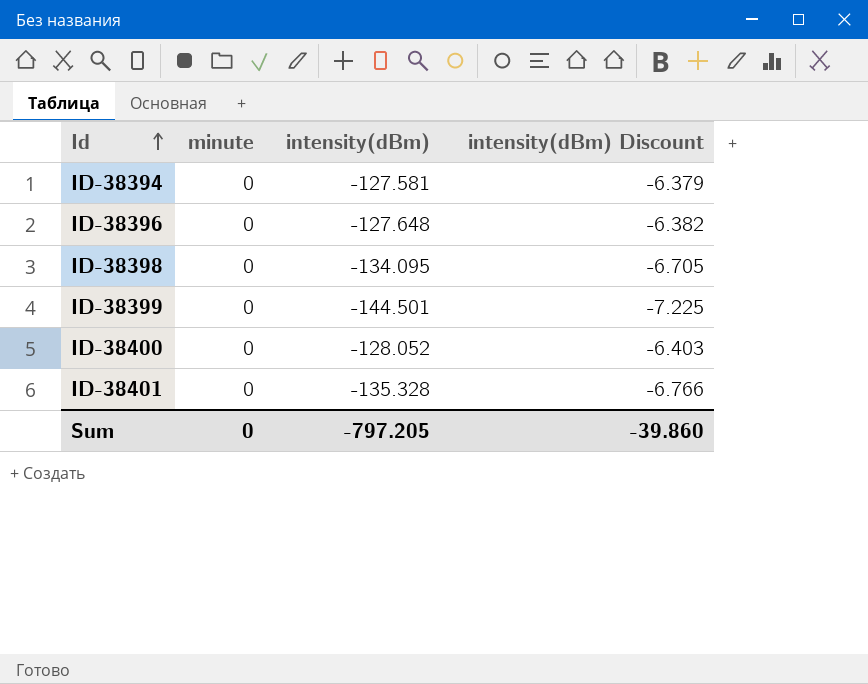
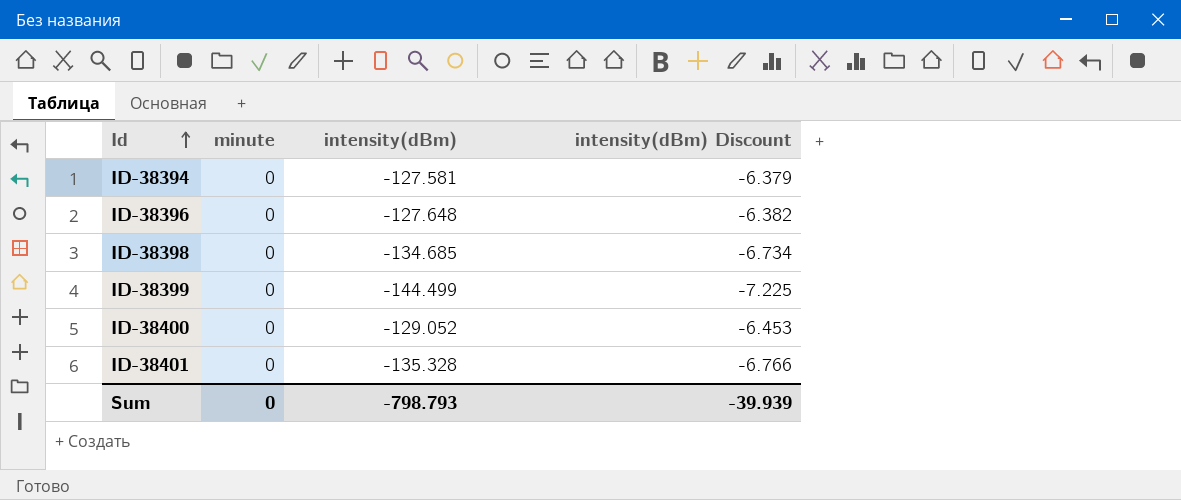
ID-38398 | intensity(dBm): -134.095 -> -134.685
ID-38398 | intensity(dBm) Discount: -6.705 -> -6.734
ID-38399 | intensity(dBm): -144.501 -> -144.499
ID-38400 | intensity(dBm): -128.052 -> -129.052
ID-38400 | intensity(dBm) Discount: -6.403 -> -6.453
Sum | intensity(dBm): -797.205 -> -798.793
Sum | intensity(dBm) Discount: -39.860 -> -39.939

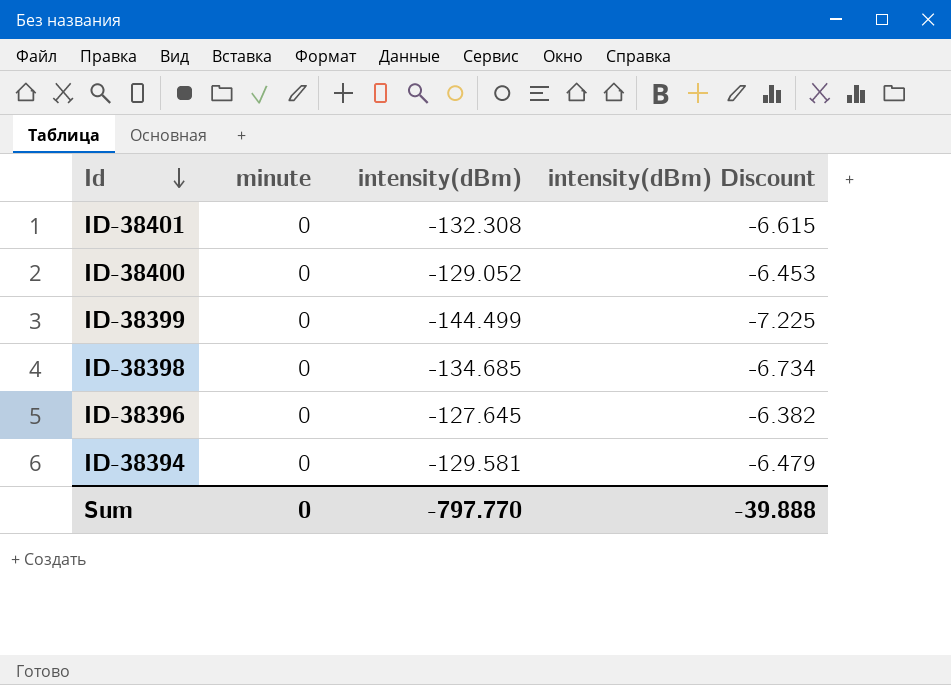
row order: Id ascending -> Id descending
ID-38401 | intensity(dBm): -135.328 -> -132.308
ID-38401 | intensity(dBm) Discount: -6.766 -> -6.615
ID-38396 | intensity(dBm): -127.648 -> -127.645
ID-38394 | intensity(dBm): -127.581 -> -129.581
ID-38394 | intensity(dBm) Discount: -6.379 -> -6.479
Sum | intensity(dBm): -798.793 -> -797.770
Sum | intensity(dBm) Discount: -39.939 -> -39.888

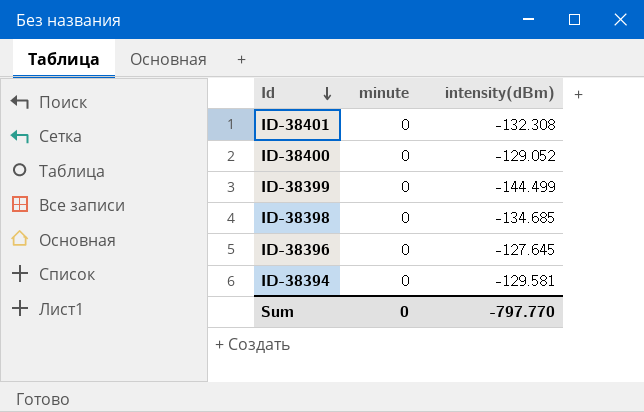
column intensity(dBm) Discount | formula: [intensity(dBm)] * 0.05 -> none

